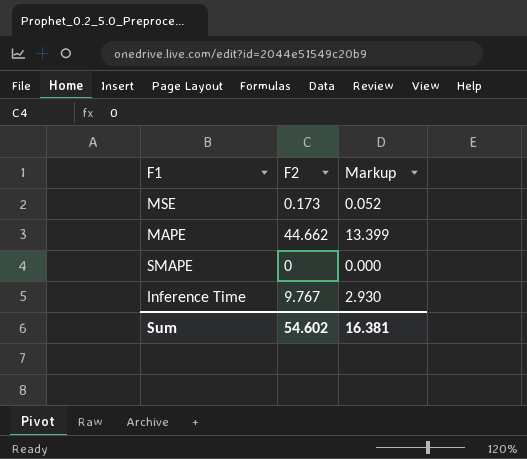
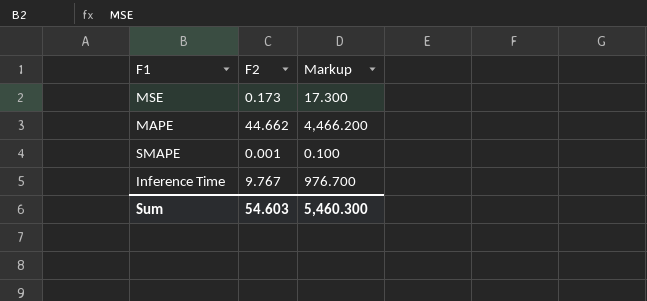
column Markup | formula: [F2] * 0.3 -> [F2] * 100
SMAPE | F2: 0 -> 0.001
Sum | F2: 54.602 -> 54.603
Sum | Markup: 16.381 -> 5,460.300

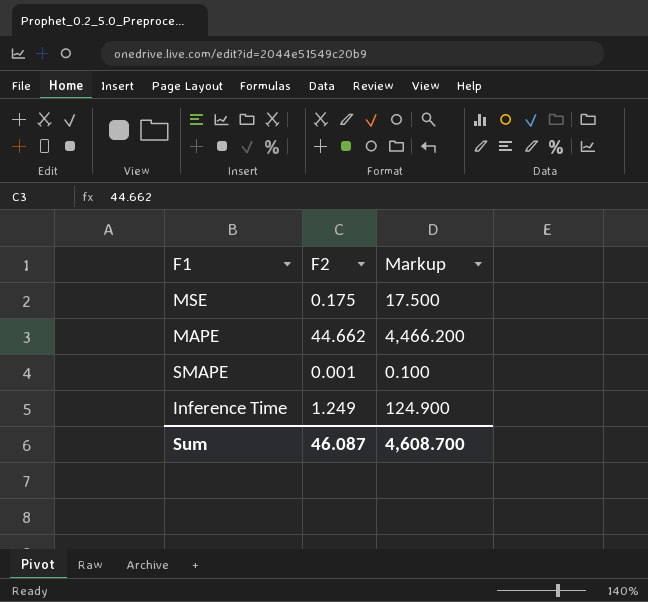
MSE | F2: 0.173 -> 0.175
MSE | Markup: 17.300 -> 17.500
Inference Time | F2: 9.767 -> 1.249
Inference Time | Markup: 976.700 -> 124.900
Sum | F2: 54.603 -> 46.087
Sum | Markup: 5,460.300 -> 4,608.700

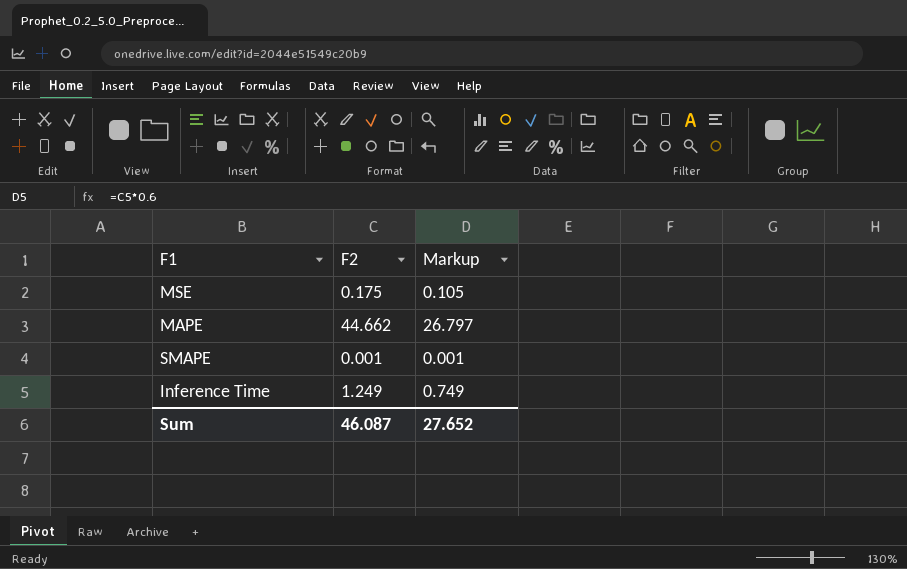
column Markup | formula: [F2] * 100 -> [F2] * 0.6
Sum | Markup: 4,608.700 -> 27.652

